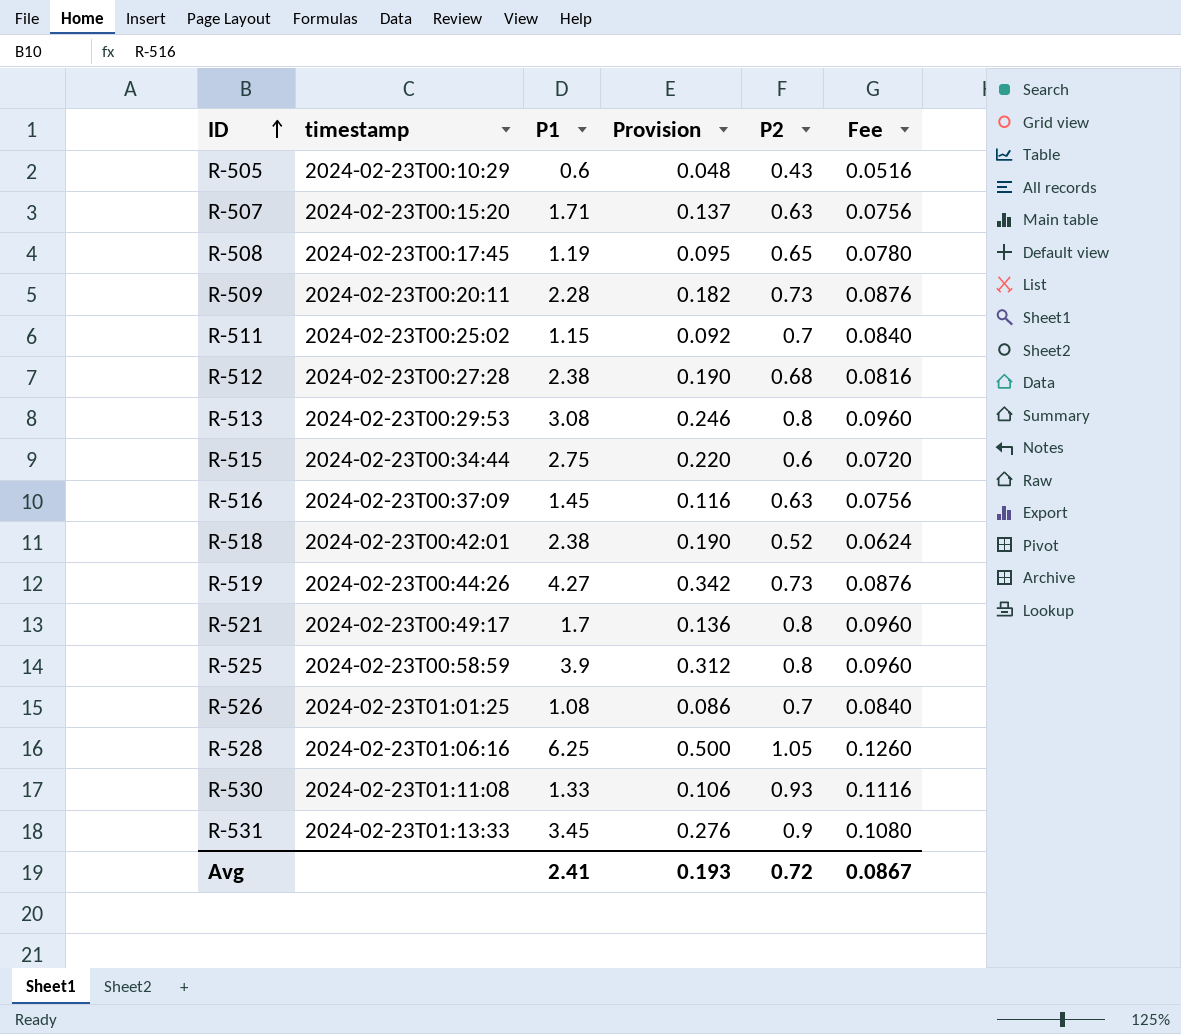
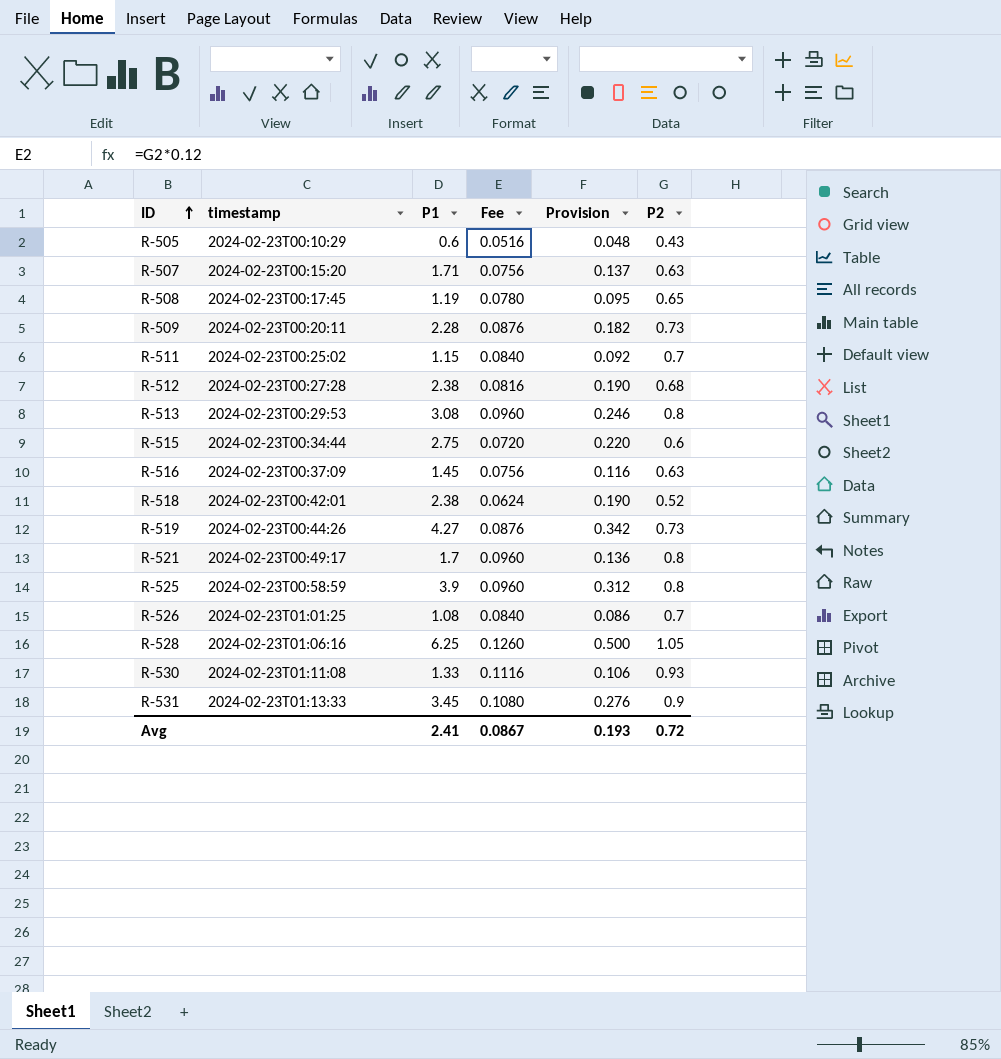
column Fee | position: 6 -> 4

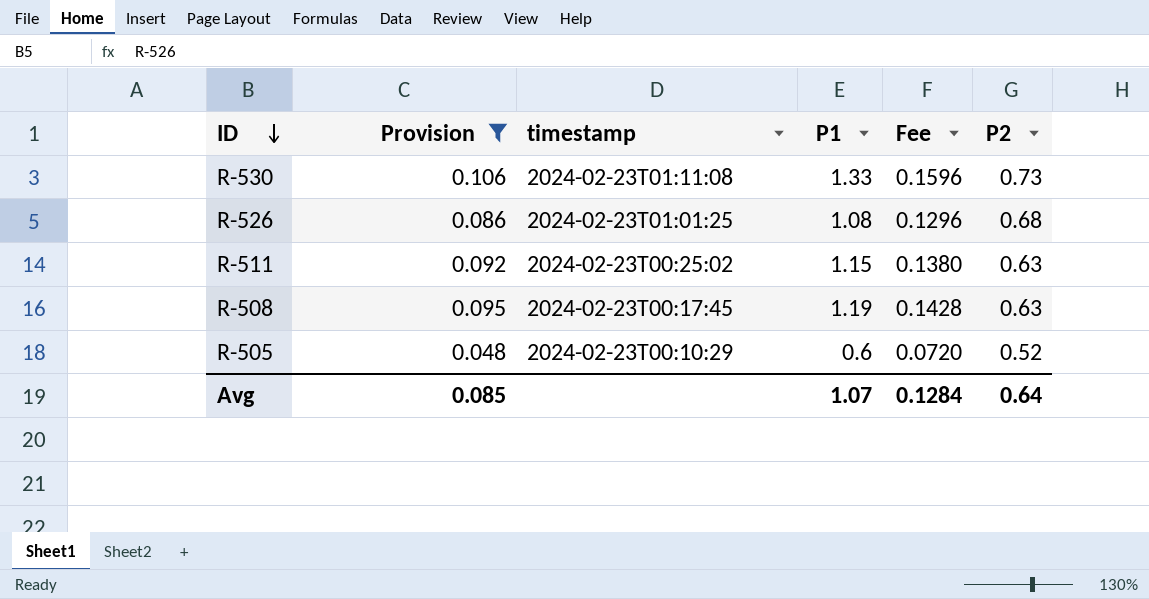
filter: none -> Provision <= 0.106
row order: ID ascending -> ID descending
column Provision | position: 5 -> 2
column Fee | formula: [P2] * 0.12 -> [P1] * 0.12
R-530 | P2: 0.93 -> 0.73
R-526 | P2: 0.7 -> 0.68
R-511 | P2: 0.7 -> 0.63
R-508 | P2: 0.65 -> 0.63
R-505 | P2: 0.43 -> 0.52
Avg | Provision: 0.193 -> 0.085
Avg | P1: 2.41 -> 1.07
Avg | Fee: 0.0867 -> 0.1284
Avg | P2: 0.72 -> 0.64

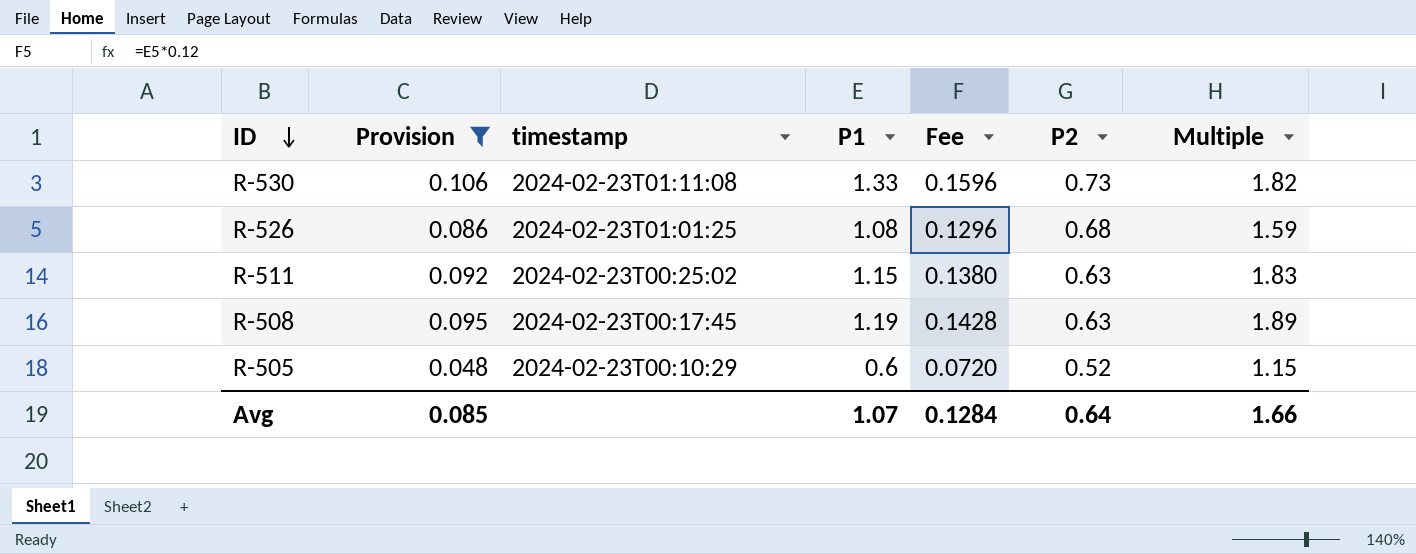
column Multiple | formula: none -> [P1] / [P2]

